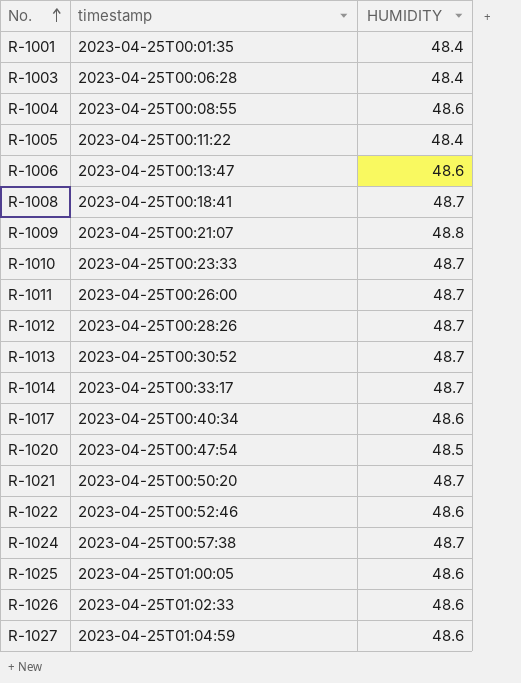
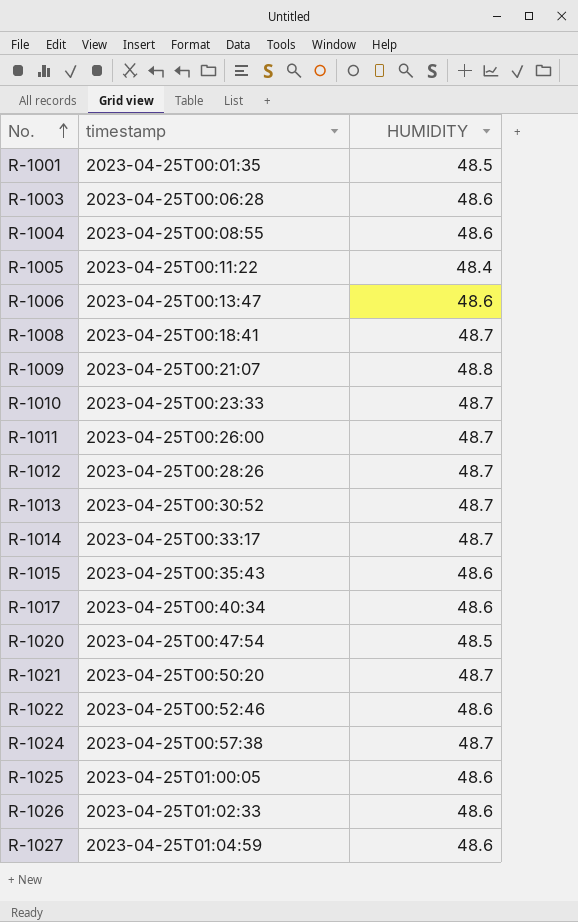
R-1001 | HUMIDITY: 48.4 -> 48.5
R-1003 | HUMIDITY: 48.4 -> 48.6
row R-1015: none -> 2023-04-25T00:35:43 | 48.6

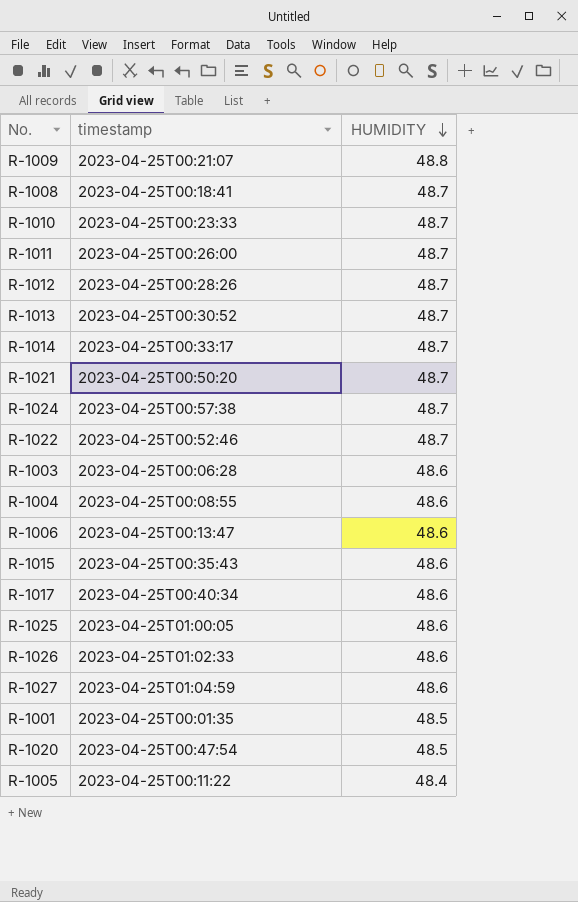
row order: No. ascending -> HUMIDITY descending
R-1022 | HUMIDITY: 48.6 -> 48.7

